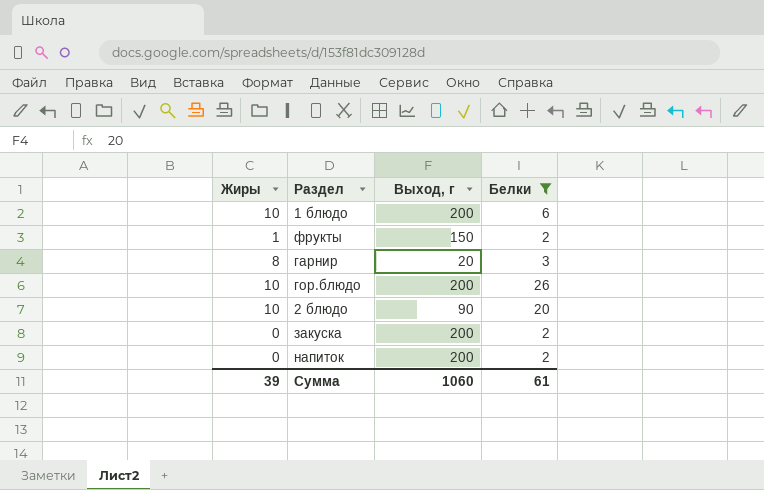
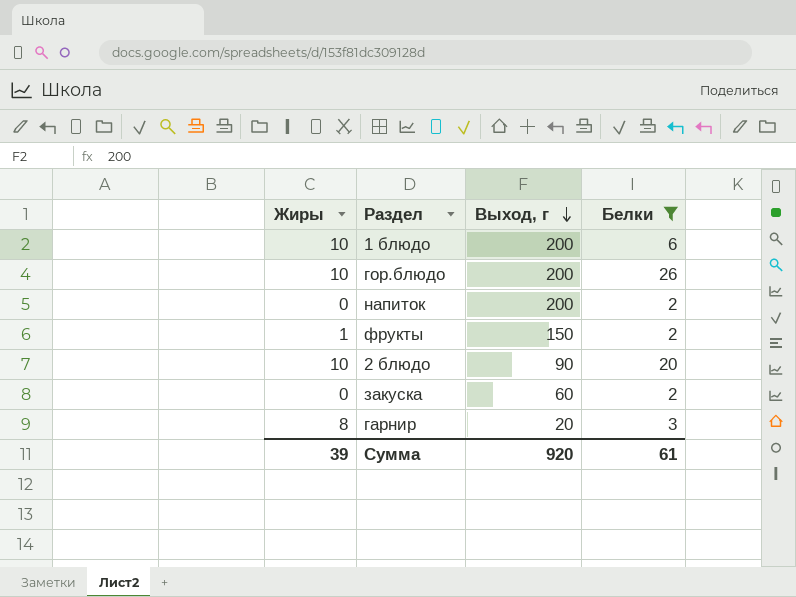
row order: none -> Выход, г descending
закуска | Выход, г: 200 -> 60
Сумма | Выход, г: 1060 -> 920

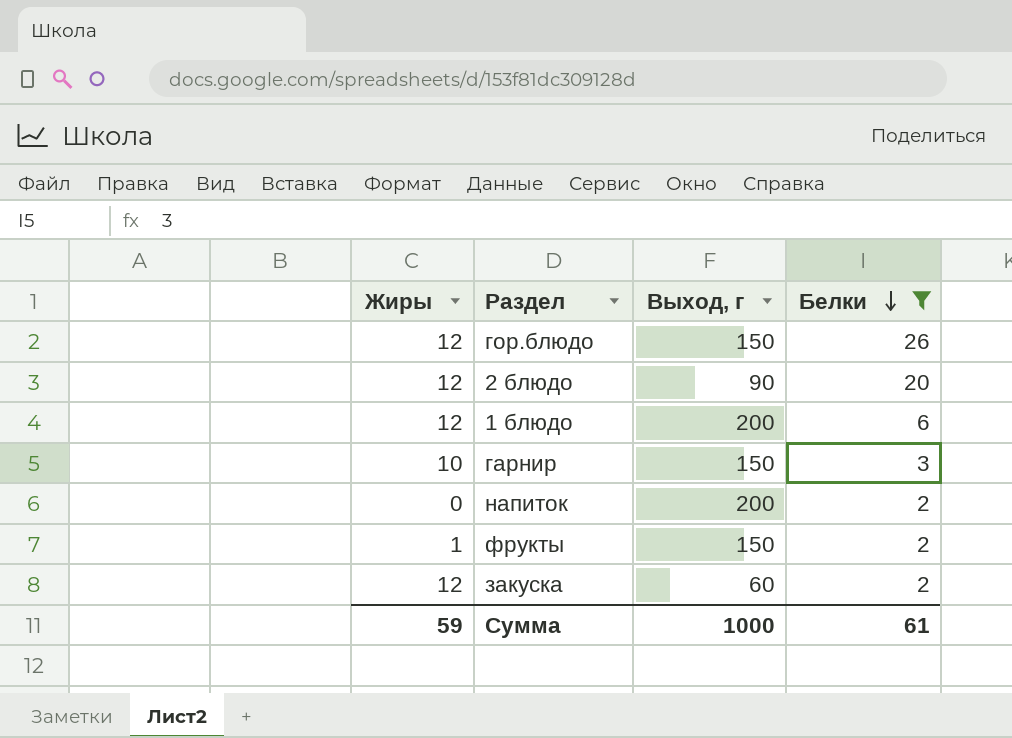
row order: Выход, г descending -> Белки descending
гор.блюдо | Жиры: 10 -> 12
гор.блюдо | Выход, г: 200 -> 150
2 блюдо | Жиры: 10 -> 12
1 блюдо | Жиры: 10 -> 12
гарнир | Жиры: 8 -> 10
гарнир | Выход, г: 20 -> 150
закуска | Жиры: 0 -> 12
Сумма | Жиры: 39 -> 59
Сумма | Выход, г: 920 -> 1000

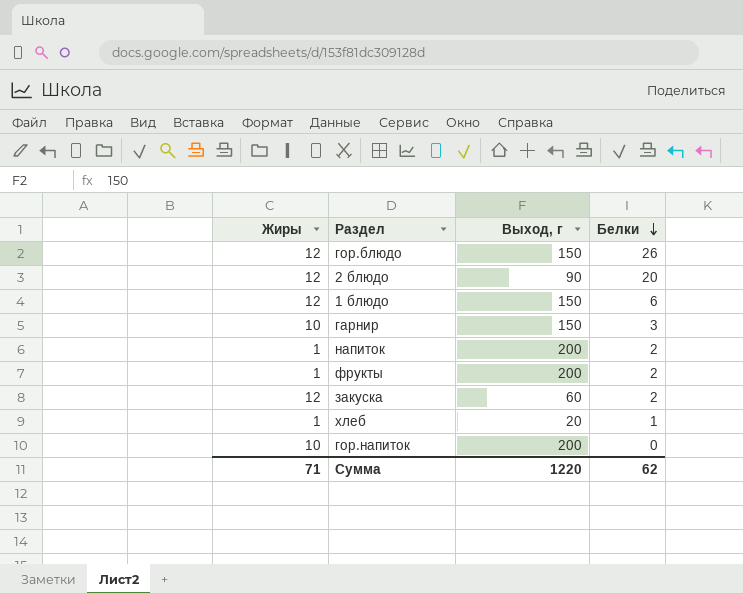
filter: Белки >= 2 -> none
1 блюдо | Выход, г: 200 -> 150
напиток | Жиры: 0 -> 1
фрукты | Выход, г: 150 -> 200
Сумма | Жиры: 59 -> 71
Сумма | Выход, г: 1000 -> 1220
Сумма | Белки: 61 -> 62

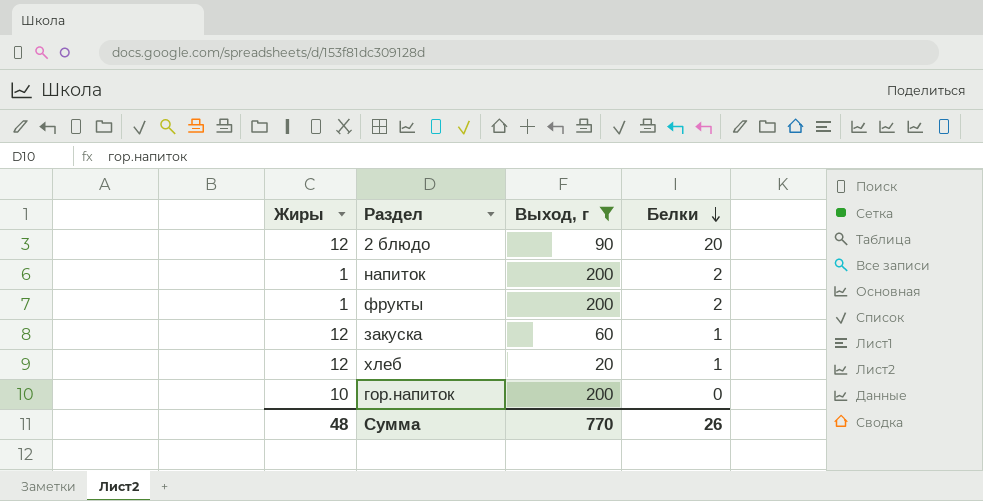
filter: none -> Выход, г != 150
закуска | Белки: 2 -> 1
хлеб | Жиры: 1 -> 12
Сумма | Жиры: 71 -> 48
Сумма | Выход, г: 1220 -> 770
Сумма | Белки: 62 -> 26

